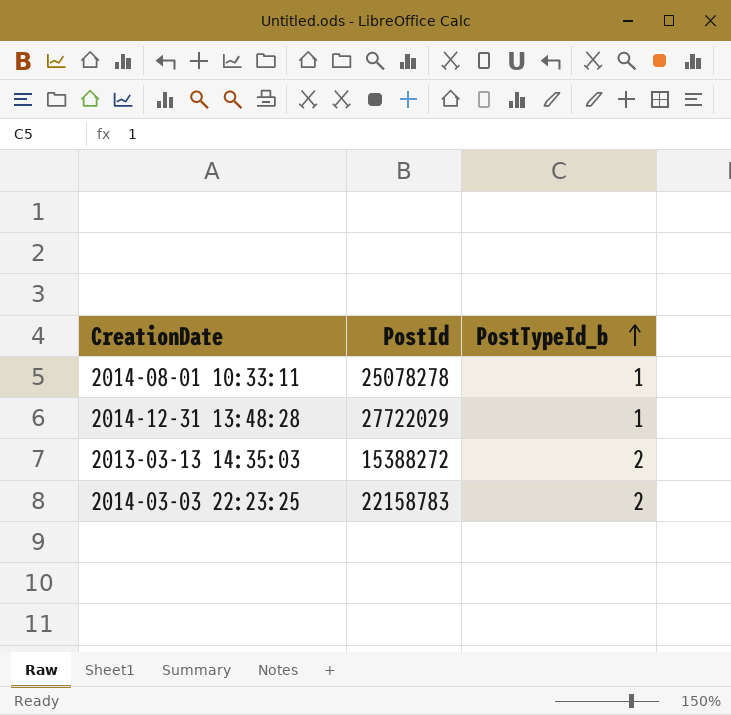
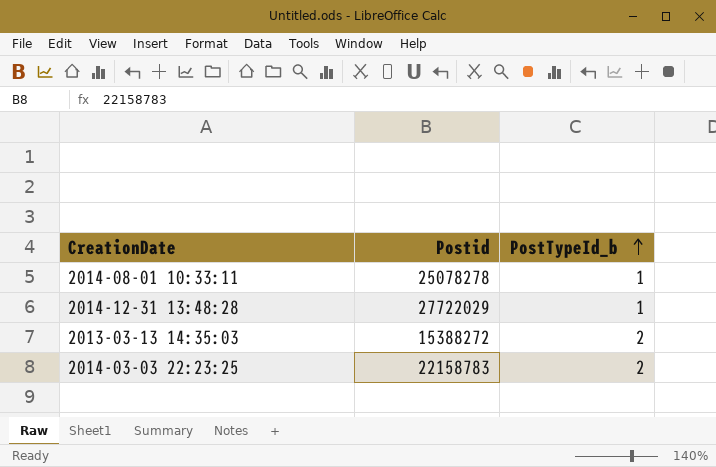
column name: PostId -> Postid

